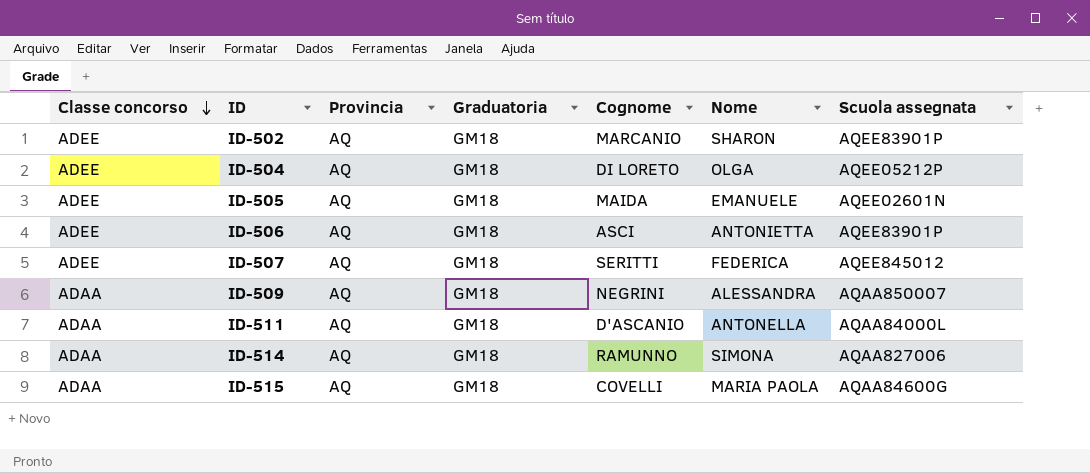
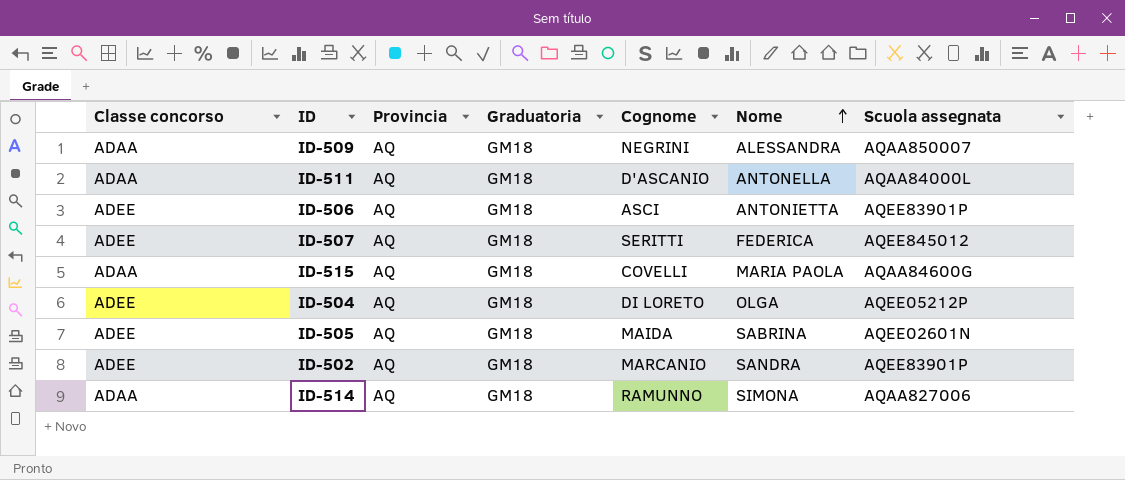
row order: Classe concorso descending -> Nome ascending
ID-505 | Nome: EMANUELE -> SABRINA
ID-502 | Nome: SHARON -> SANDRA

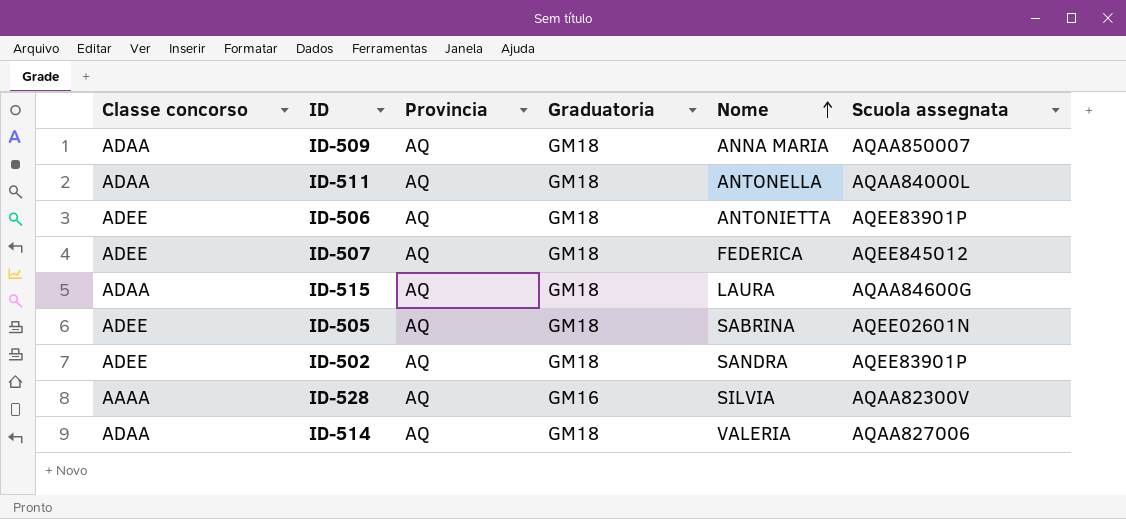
column Cognome | position: 5 -> none
row ID-504: ADEE | AQ | GM18 | DI LORETO | OLGA | AQEE05212P -> none
ID-509 | Nome: ALESSANDRA -> ANNA MARIA
ID-515 | Nome: MARIA PAOLA -> LAURA
row ID-528: none -> AAAA | AQ | GM16 | SILVIA | AQAA82300V
ID-514 | Nome: SIMONA -> VALERIA

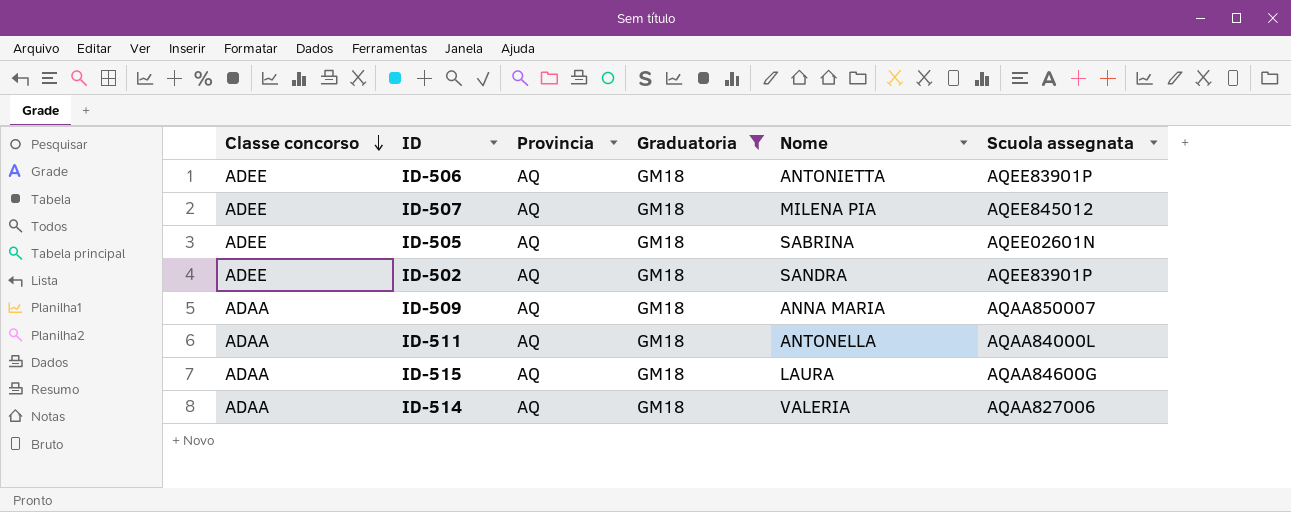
filter: none -> Graduatoria = GM18
row order: Nome ascending -> Classe concorso descending
ID-507 | Nome: FEDERICA -> MILENA PIA

